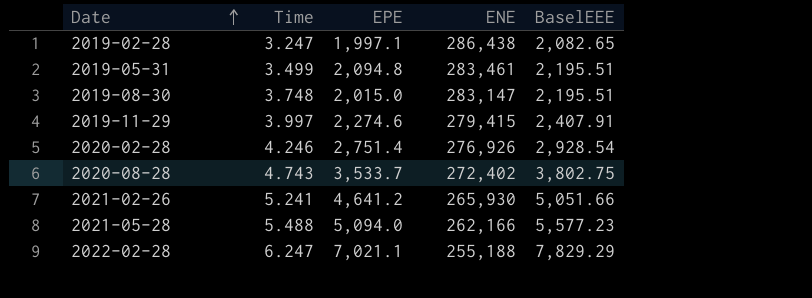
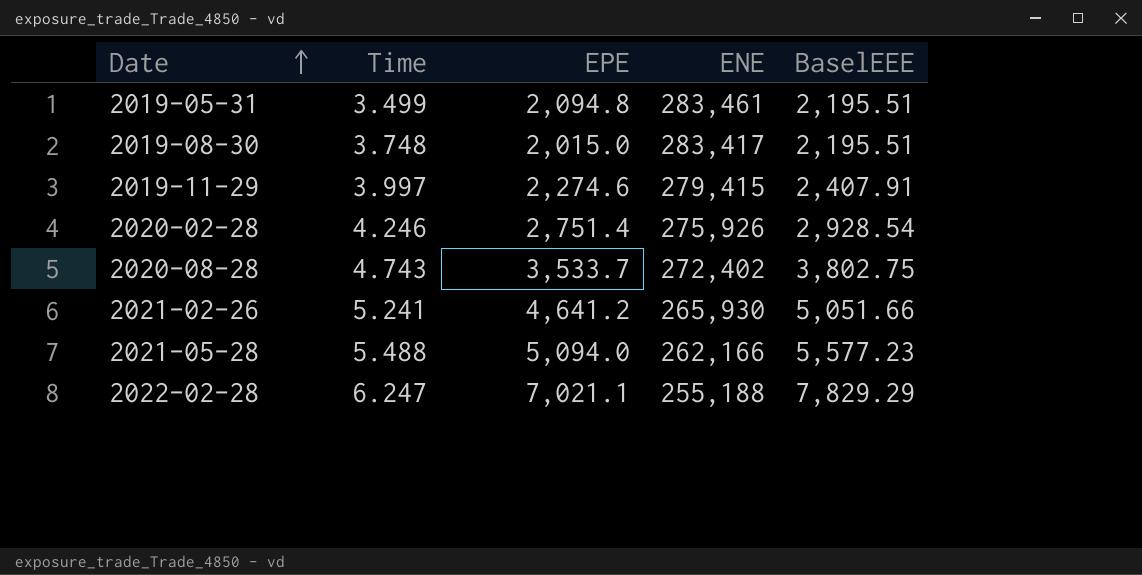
row 2019-02-28: 3.247 | 1,997.1 | 286,438 | 2,082.65 -> none
2019-08-30 | ENE: 283,147 -> 283,417
2020-02-28 | ENE: 276,926 -> 275,926

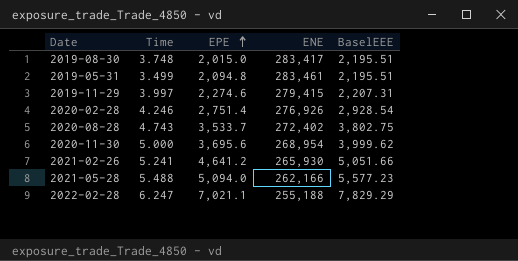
row order: Date ascending -> EPE ascending
2019-11-29 | BaselEEE: 2,407.91 -> 2,207.31
2020-02-28 | ENE: 275,926 -> 276,926
row 2020-11-30: none -> 5.000 | 3,695.6 | 268,954 | 3,999.62

